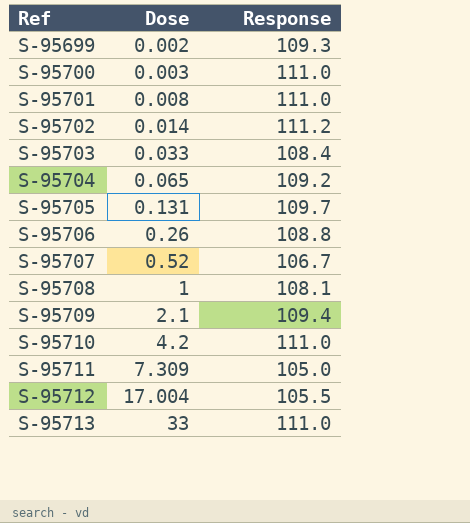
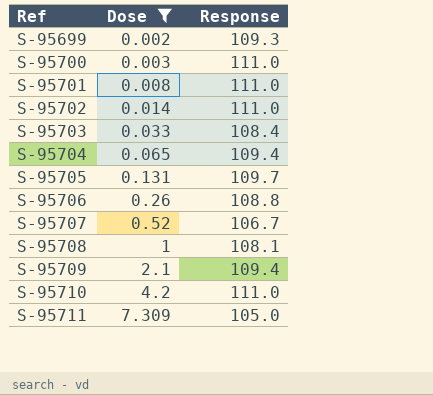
filter: none -> Dose <= 7.309
S-95702 | Response: 111.2 -> 111.0
S-95704 | Response: 109.2 -> 109.4

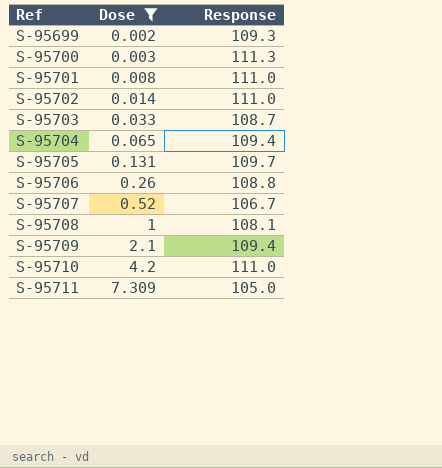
S-95700 | Response: 111.0 -> 111.3
S-95703 | Response: 108.4 -> 108.7

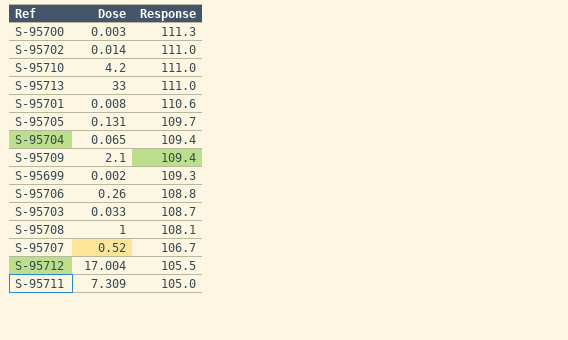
filter: Dose <= 7.309 -> none
row order: Ref ascending -> Response descending
S-95701 | Response: 111.0 -> 110.6

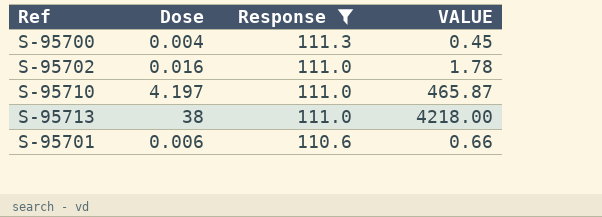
filter: none -> Response >= 110.6
column VALUE | formula: none -> [Dose] * [Response]
S-95700 | Dose: 0.003 -> 0.004
S-95702 | Dose: 0.014 -> 0.016
S-95710 | Dose: 4.2 -> 4.197
S-95713 | Dose: 33 -> 38
S-95701 | Dose: 0.008 -> 0.006

